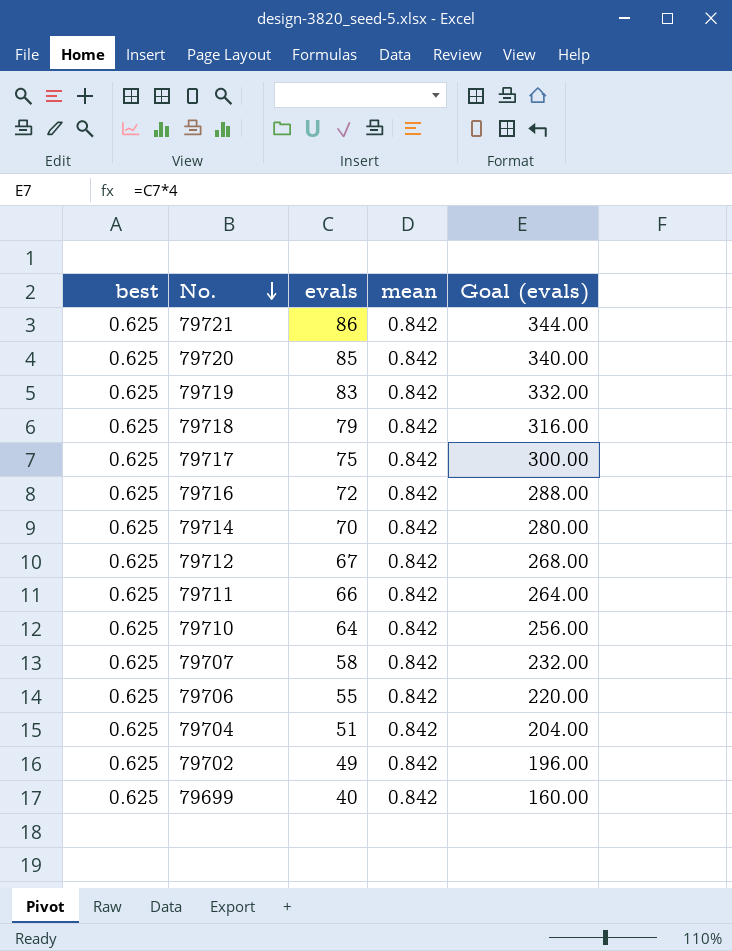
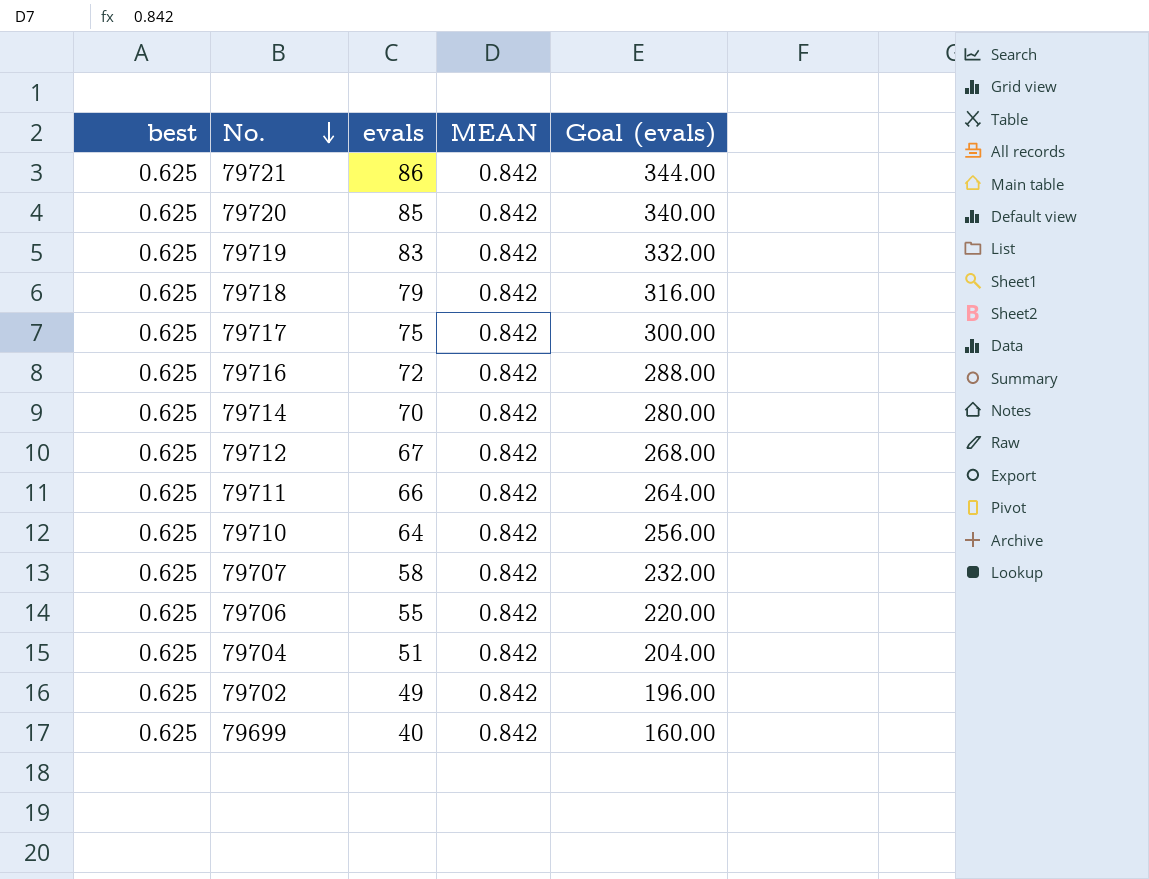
column name: mean -> MEAN

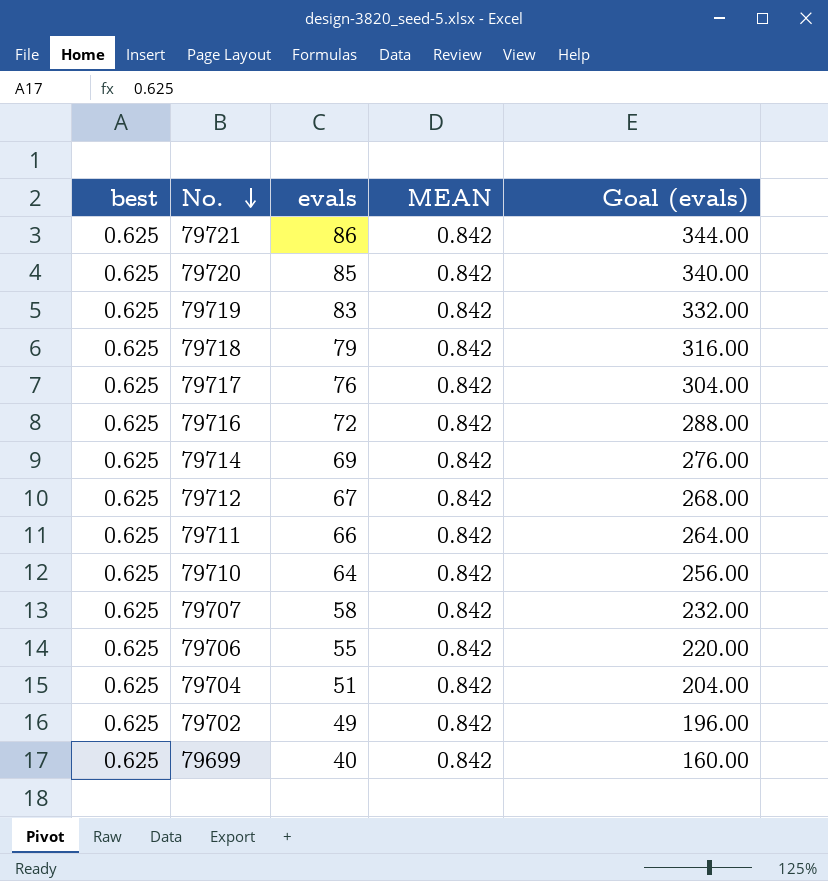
79717 | evals: 75 -> 76
79717 | Goal (evals): 300.00 -> 304.00
79714 | evals: 70 -> 69
79714 | Goal (evals): 280.00 -> 276.00

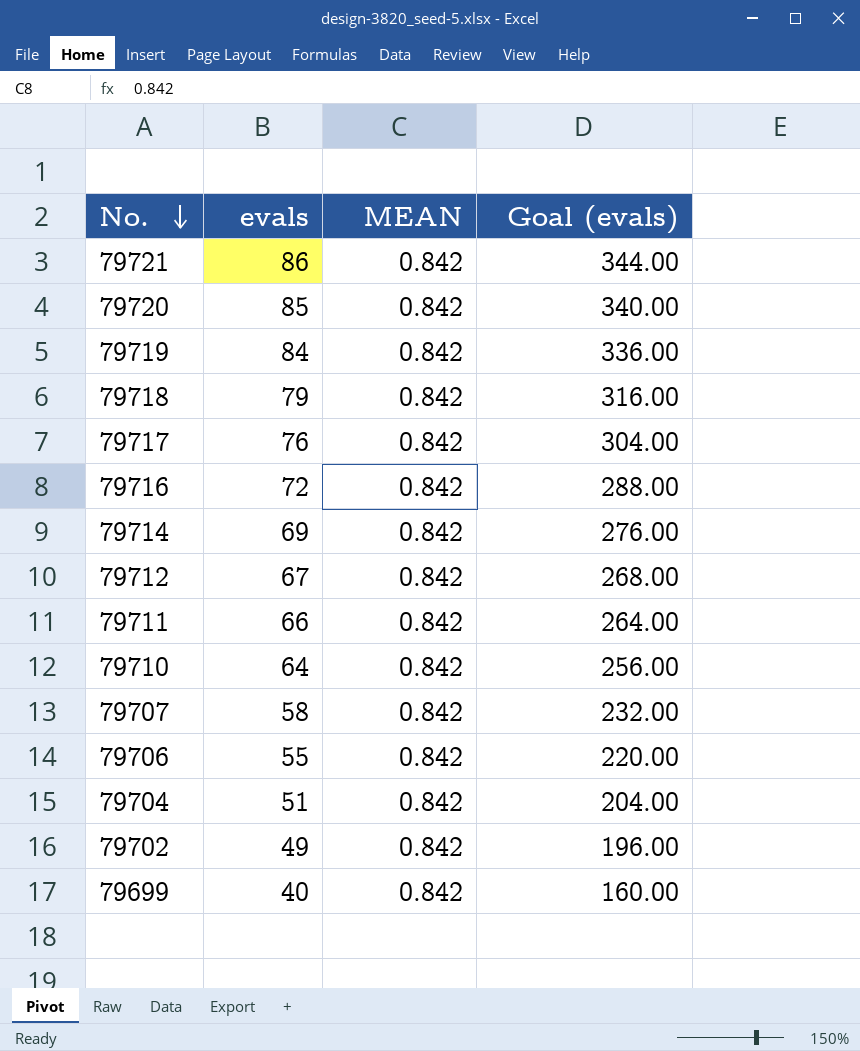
column best | position: 1 -> none
79719 | evals: 83 -> 84
79719 | Goal (evals): 332.00 -> 336.00

